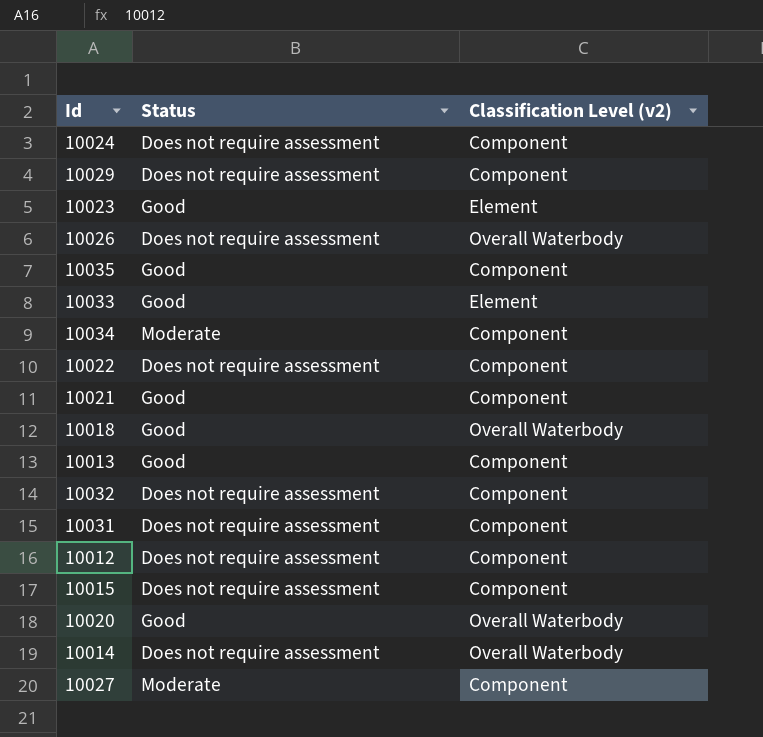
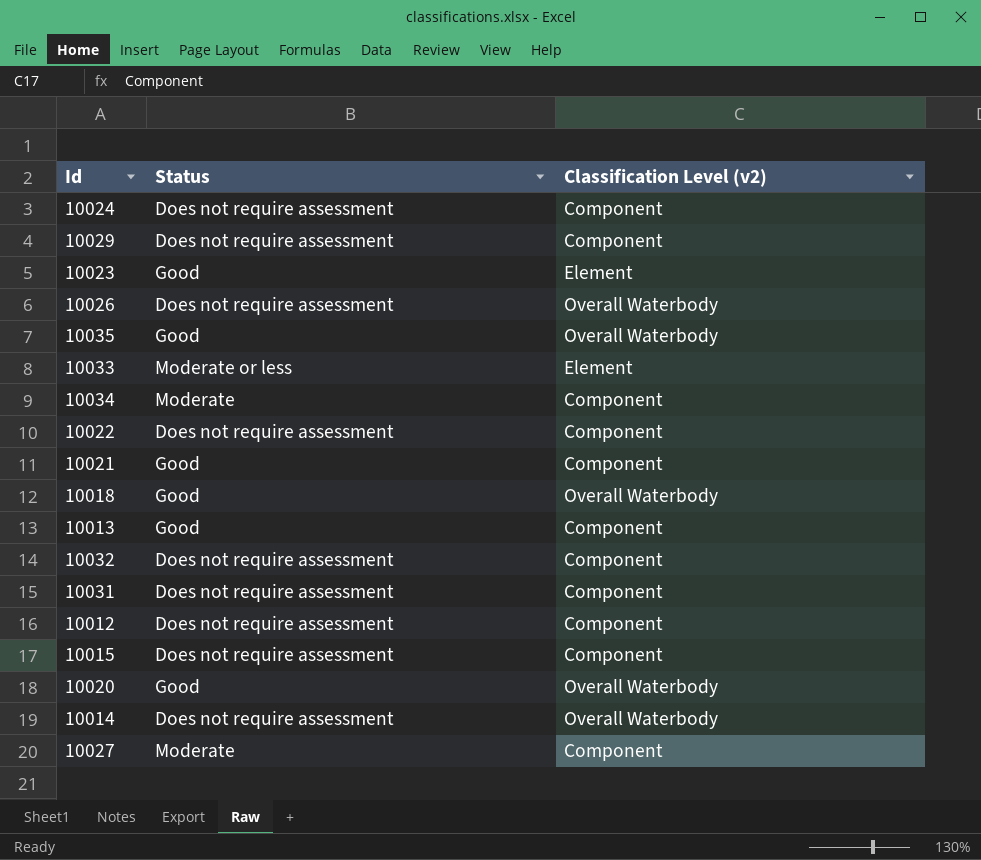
10035 | Classification Level (v2): Component -> Overall Waterbody
10033 | Status: Good -> Moderate or less

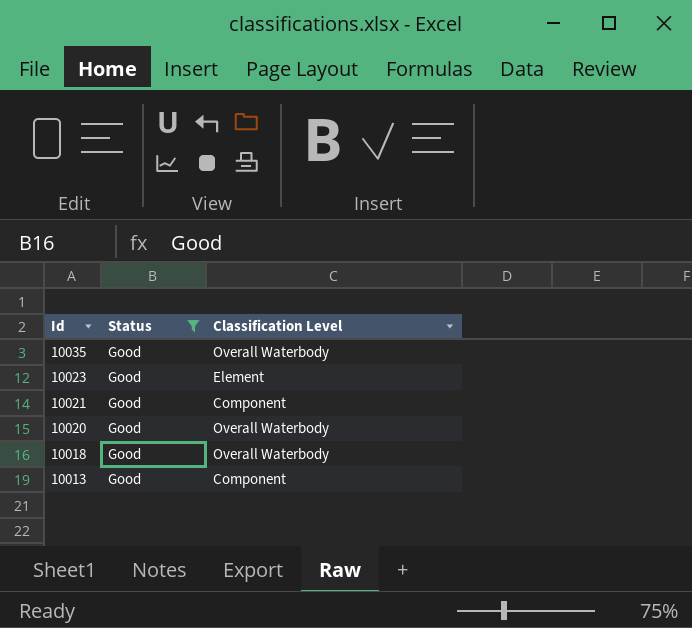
filter: none -> Status = Good
row order: none -> Id descending
column name: Classification Level (v2) -> Classification Level

